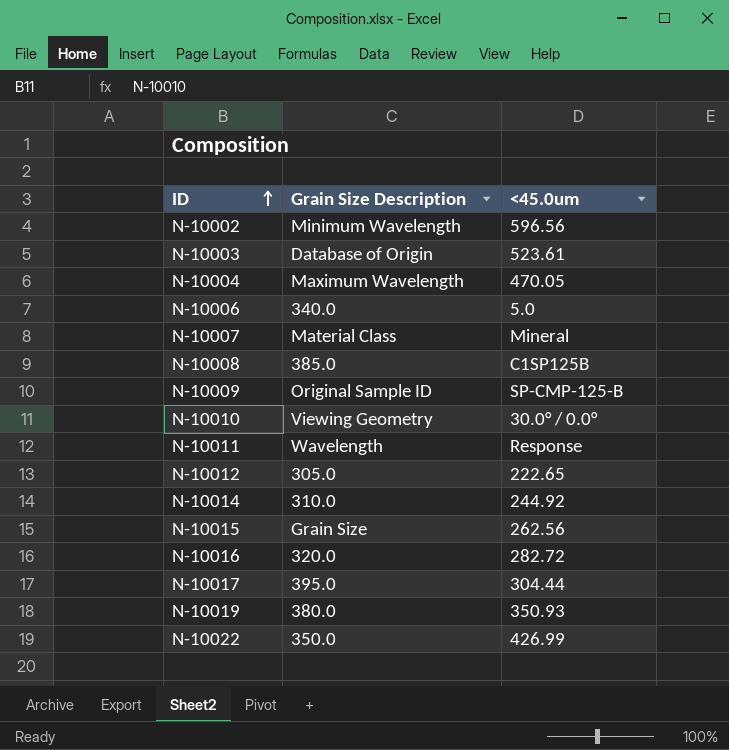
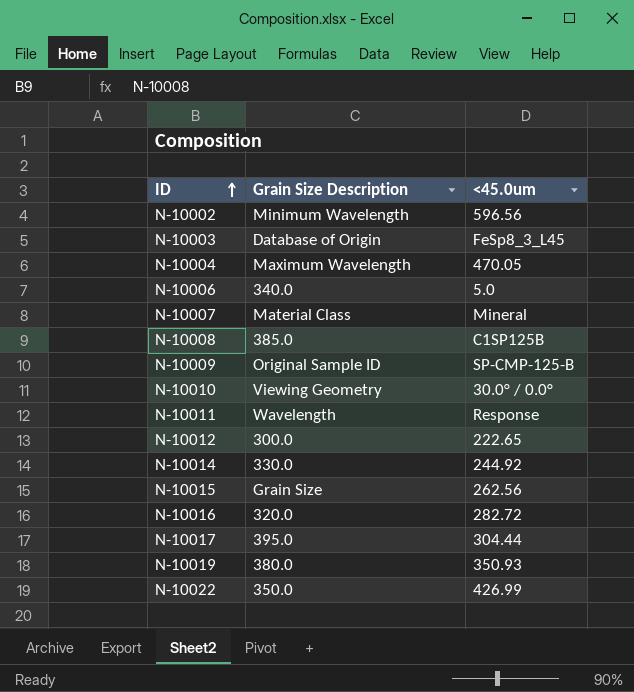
N-10003 | <45.0um: 523.61 -> FeSp8_3_L45
N-10012 | Grain Size Description: 305.0 -> 300.0
N-10014 | Grain Size Description: 310.0 -> 330.0

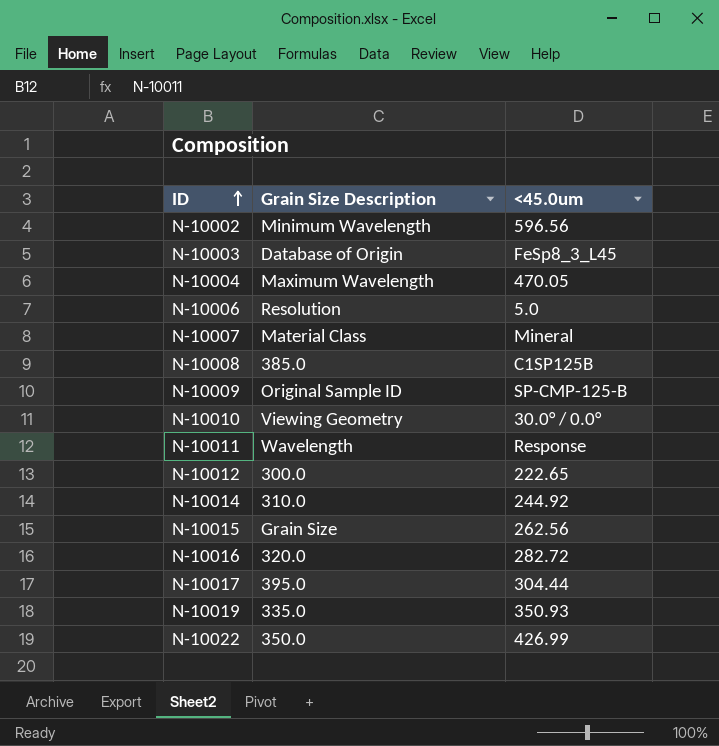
N-10006 | Grain Size Description: 340.0 -> Resolution
N-10014 | Grain Size Description: 330.0 -> 310.0
N-10019 | Grain Size Description: 380.0 -> 335.0

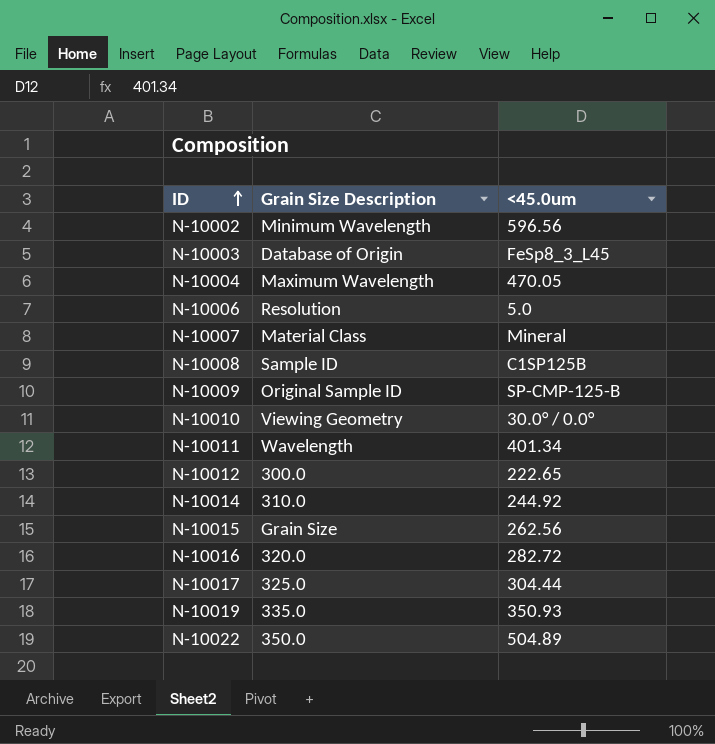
N-10008 | Grain Size Description: 385.0 -> Sample ID
N-10011 | <45.0um: Response -> 401.34
N-10017 | Grain Size Description: 395.0 -> 325.0
N-10022 | <45.0um: 426.99 -> 504.89

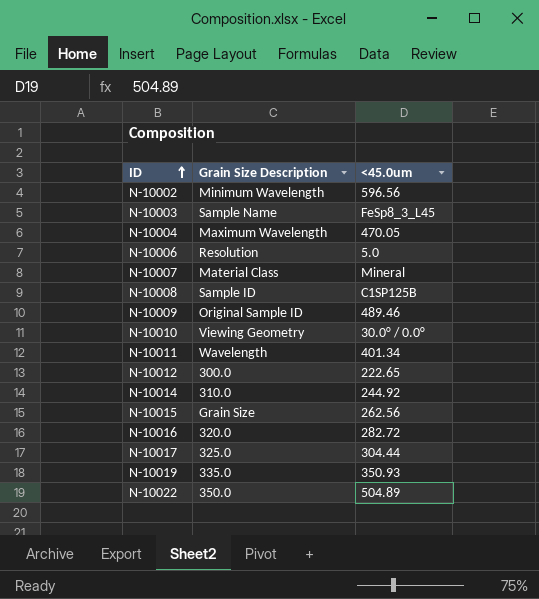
N-10003 | Grain Size Description: Database of Origin -> Sample Name
N-10009 | <45.0um: SP-CMP-125-B -> 489.46

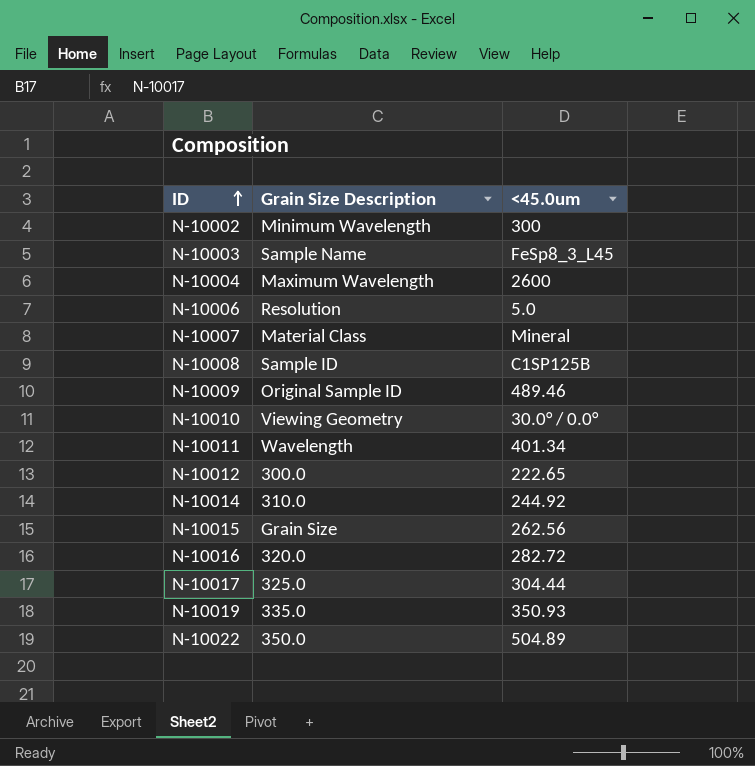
N-10002 | <45.0um: 596.56 -> 300
N-10004 | <45.0um: 470.05 -> 2600

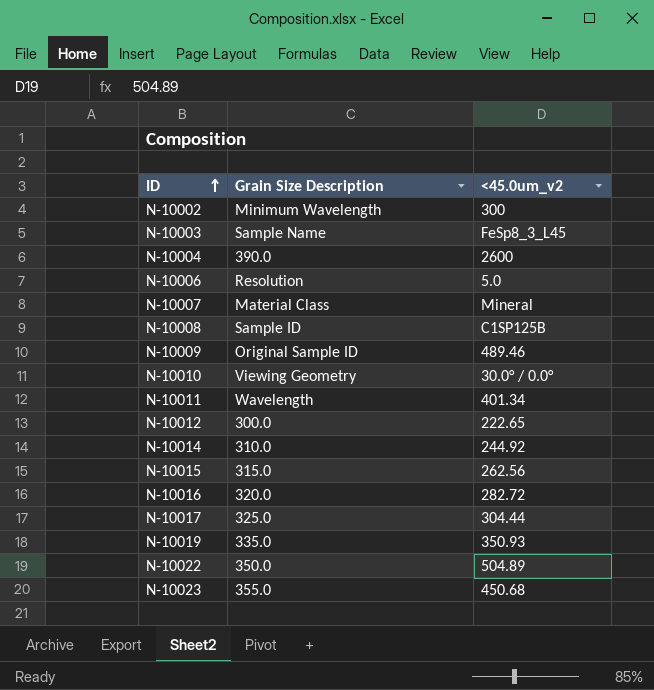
column name: <45.0um -> <45.0um_v2
N-10004 | Grain Size Description: Maximum Wavelength -> 390.0
N-10015 | Grain Size Description: Grain Size -> 315.0
row N-10023: none -> 355.0 | 450.68

